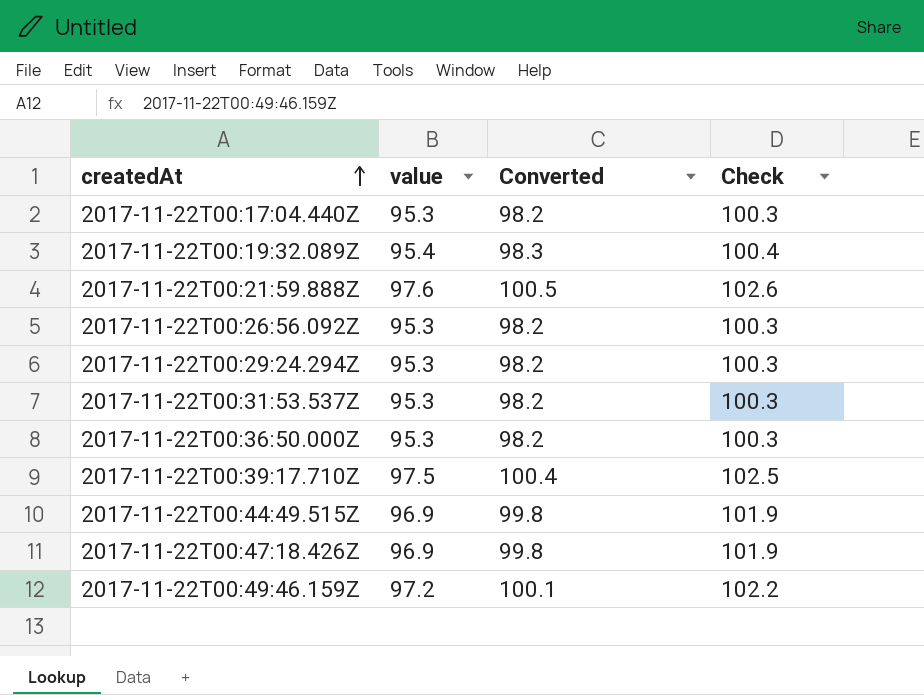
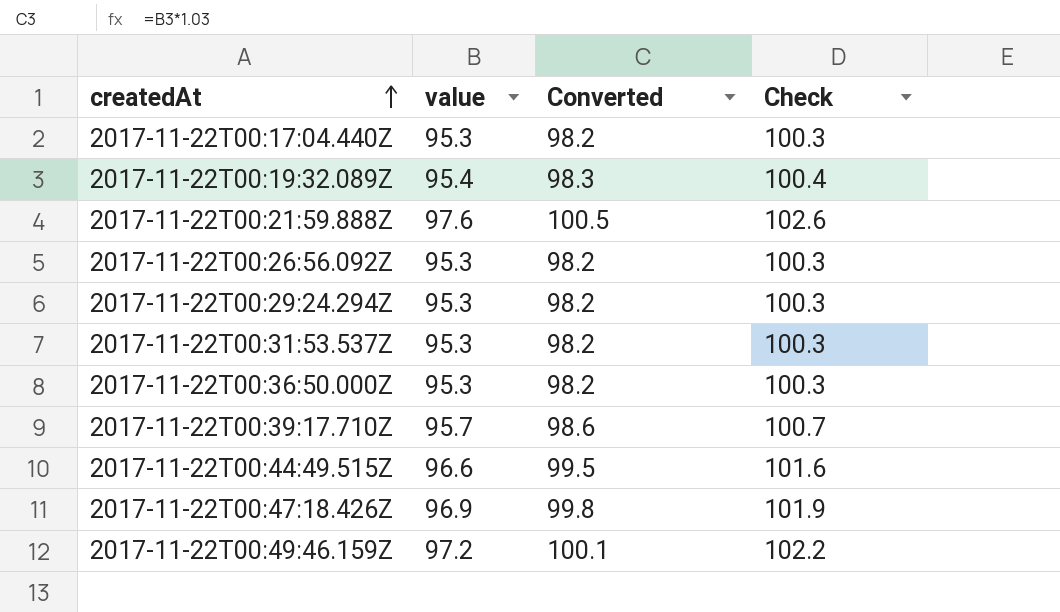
2017-11-22T00:39:17.710Z | value: 97.5 -> 95.7
2017-11-22T00:39:17.710Z | Converted: 100.4 -> 98.6
2017-11-22T00:39:17.710Z | Check: 102.5 -> 100.7
2017-11-22T00:44:49.515Z | value: 96.9 -> 96.6
2017-11-22T00:44:49.515Z | Converted: 99.8 -> 99.5
2017-11-22T00:44:49.515Z | Check: 101.9 -> 101.6

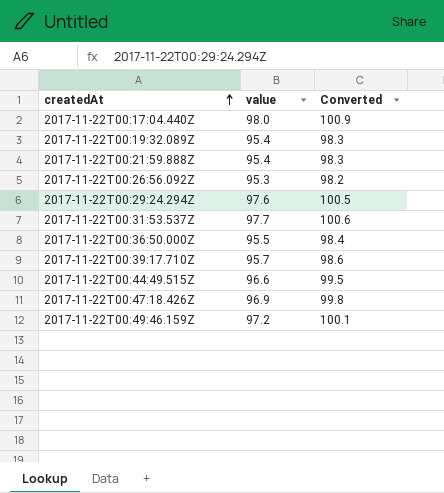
column Check | formula: [value] + 5 -> none
2017-11-22T00:17:04.440Z | value: 95.3 -> 98.0
2017-11-22T00:17:04.440Z | Converted: 98.2 -> 100.9
2017-11-22T00:21:59.888Z | value: 97.6 -> 95.4
2017-11-22T00:21:59.888Z | Converted: 100.5 -> 98.3
2017-11-22T00:29:24.294Z | value: 95.3 -> 97.6
2017-11-22T00:29:24.294Z | Converted: 98.2 -> 100.5
2017-11-22T00:31:53.537Z | value: 95.3 -> 97.7
2017-11-22T00:31:53.537Z | Converted: 98.2 -> 100.6
2017-11-22T00:36:50.000Z | value: 95.3 -> 95.5
2017-11-22T00:36:50.000Z | Converted: 98.2 -> 98.4

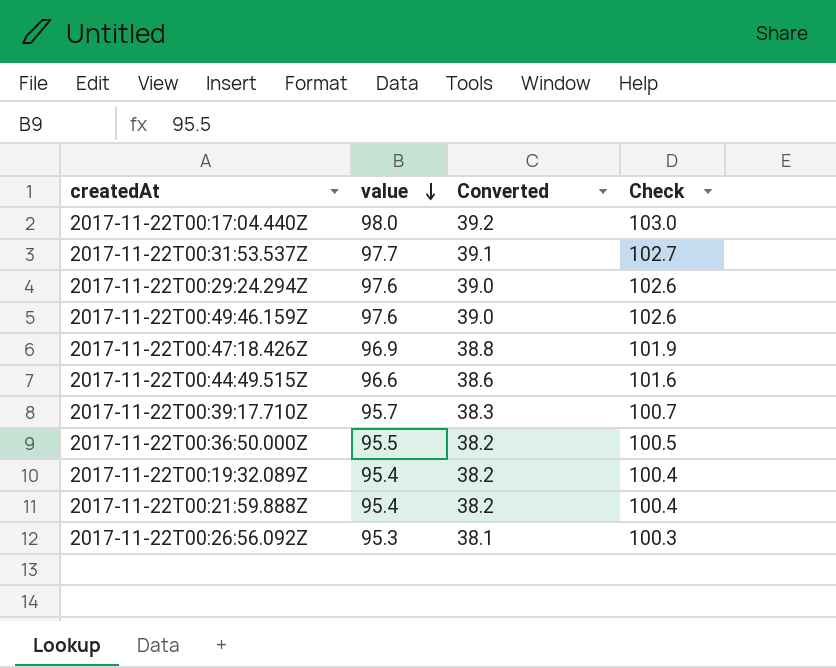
row order: createdAt ascending -> value descending
column Converted | formula: [value] * 1.03 -> [value] * 0.4
column Check | formula: none -> [value] + 5
2017-11-22T00:49:46.159Z | value: 97.2 -> 97.6

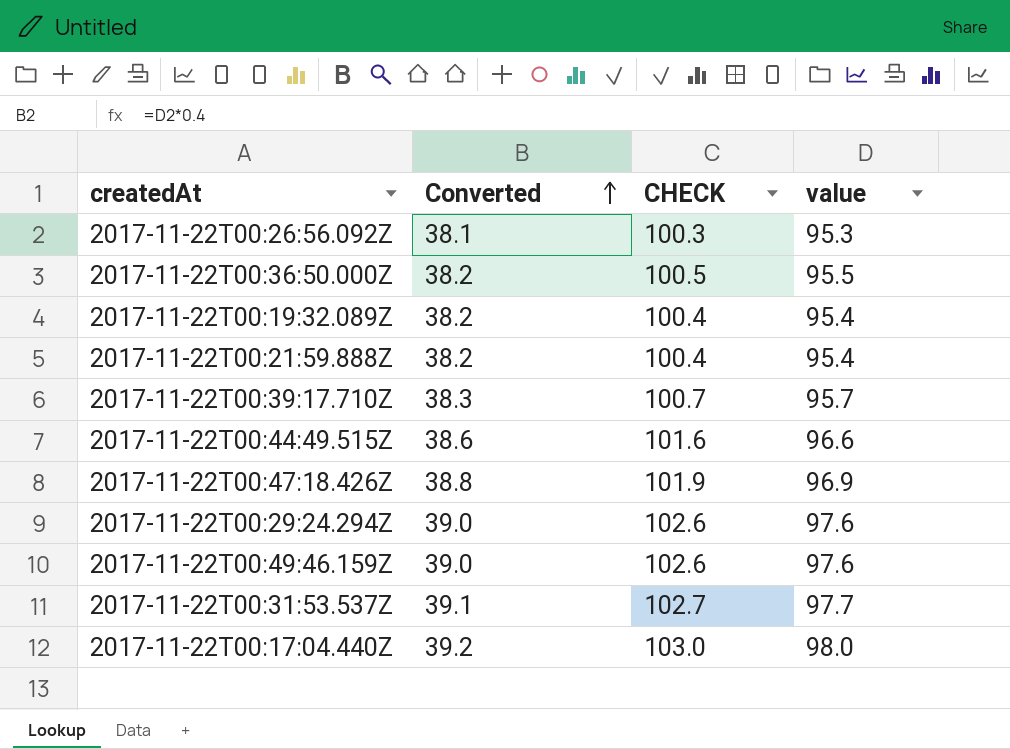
row order: value descending -> Converted ascending
column name: Check -> CHECK
column value | position: 2 -> 4

